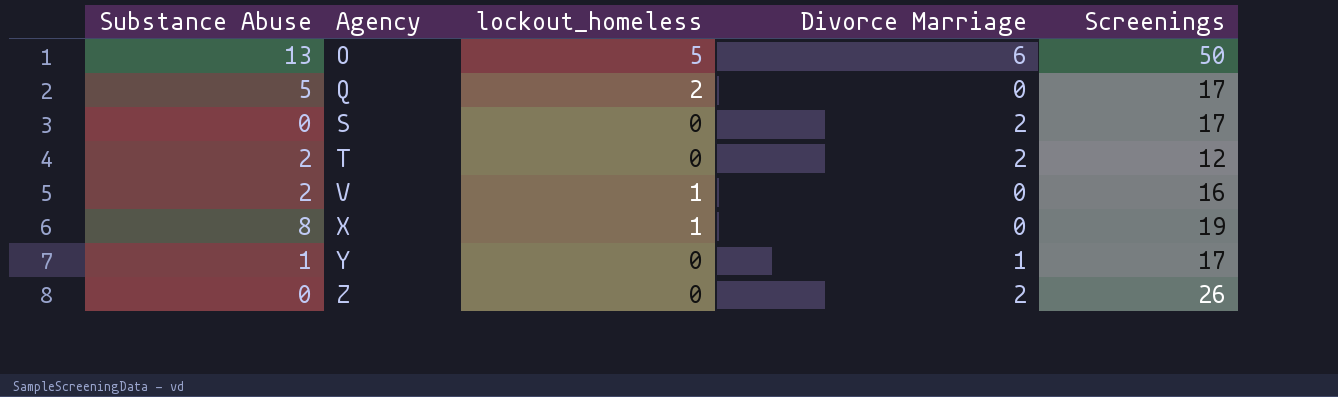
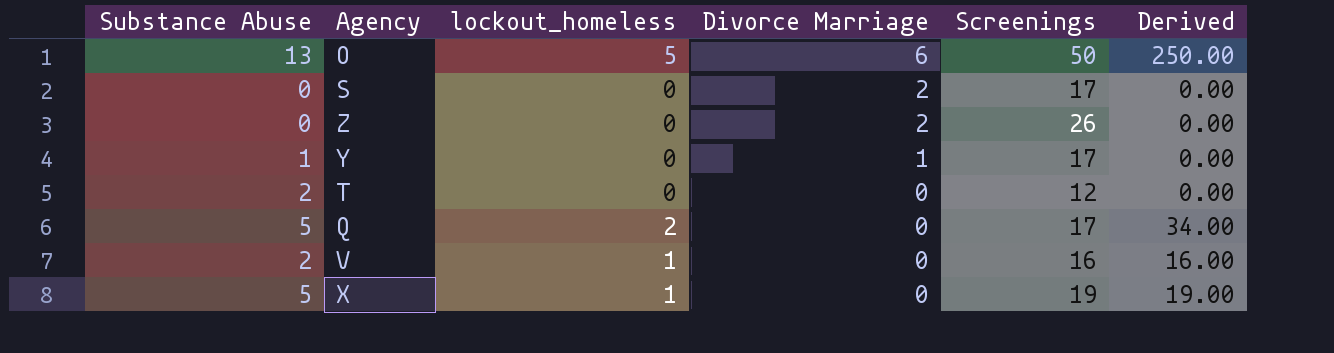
row order: Agency ascending -> Divorce Marriage descending
column Derived | formula: none -> [lockout_homeless] * [Screenings]
T | Divorce Marriage: 2 -> 0
X | Substance Abuse: 8 -> 5

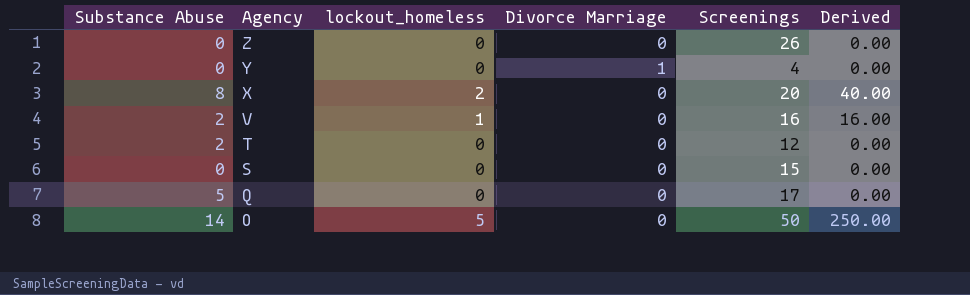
row order: Divorce Marriage descending -> Agency descending
Z | Divorce Marriage: 2 -> 0
Y | Substance Abuse: 1 -> 0
Y | Screenings: 17 -> 4
X | Substance Abuse: 5 -> 8
X | lockout_homeless: 1 -> 2
X | Screenings: 19 -> 20
X | Derived: 19.00 -> 40.00
S | Divorce Marriage: 2 -> 0
S | Screenings: 17 -> 15
Q | lockout_homeless: 2 -> 0
Q | Derived: 34.00 -> 0.00
O | Substance Abuse: 13 -> 14
O | Divorce Marriage: 6 -> 0

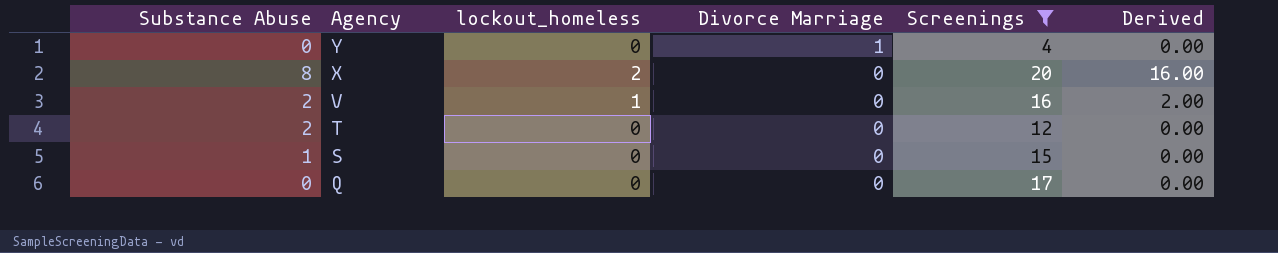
filter: none -> Screenings <= 20
column Derived | formula: [lockout_homeless] * [Screenings] -> [Substance Abuse] * [lockout_homeless]
S | Substance Abuse: 0 -> 1
Q | Substance Abuse: 5 -> 0

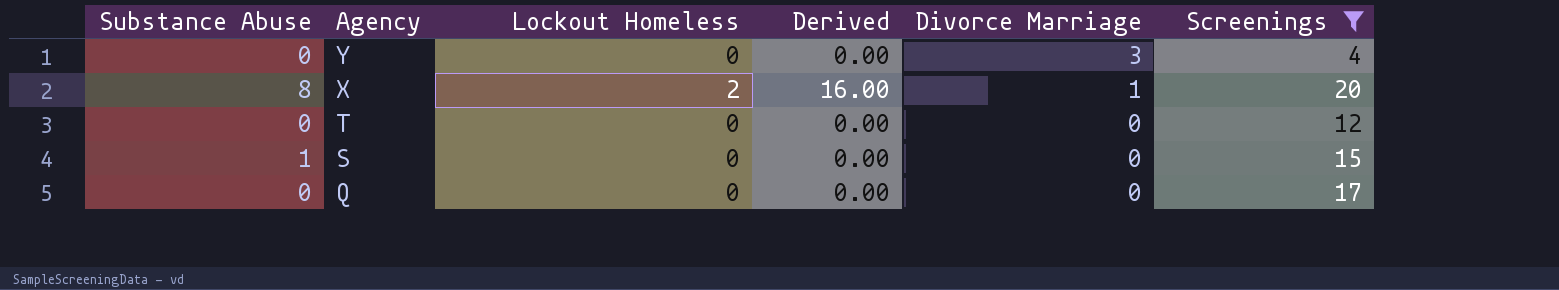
column name: lockout_homeless -> Lockout Homeless
column Derived | position: 6 -> 4
row V: 2 | 1 | 0 | 16 | 2.00 -> none
Y | Divorce Marriage: 1 -> 3
X | Divorce Marriage: 0 -> 1
T | Substance Abuse: 2 -> 0

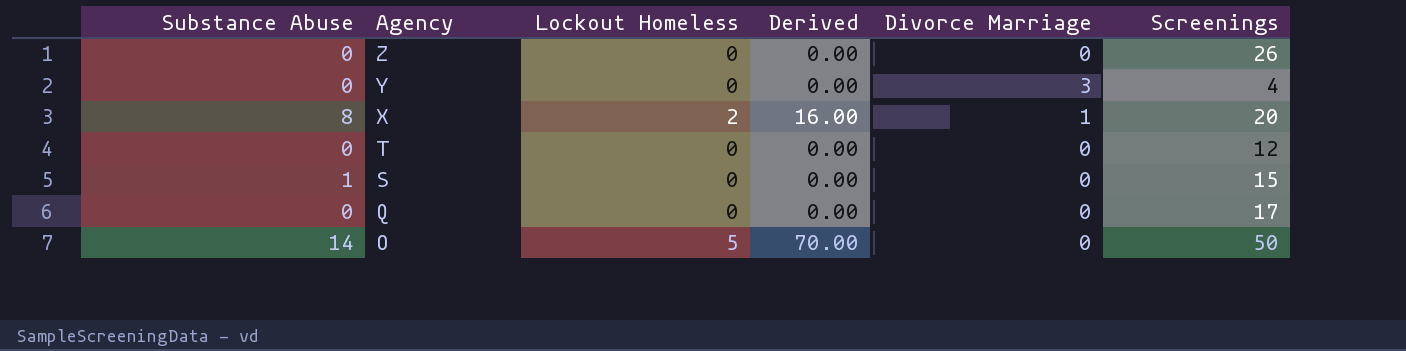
filter: Screenings <= 20 -> none

